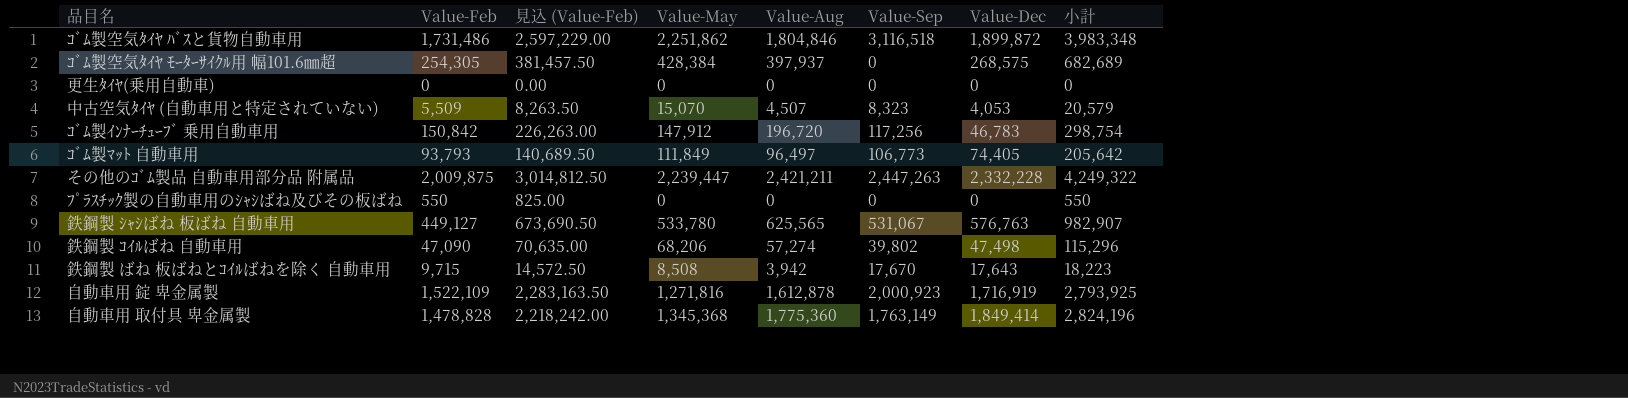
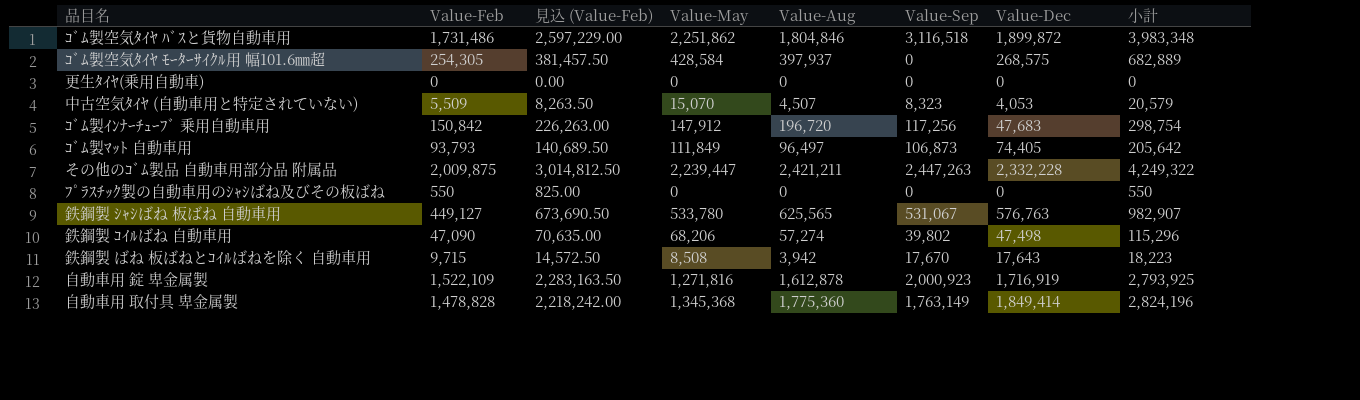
ｺﾞﾑ製空気ﾀｲﾔ ﾓｰﾀｰｻｲｸﾙ用 幅101.6㎜超 | Value-May: 428,384 -> 428,584
ｺﾞﾑ製空気ﾀｲﾔ ﾓｰﾀｰｻｲｸﾙ用 幅101.6㎜超 | 小計: 682,689 -> 682,889
ｺﾞﾑ製ｲﾝﾅｰﾁｭｰﾌﾞ 乗用自動車用 | Value-Dec: 46,783 -> 47,683
ｺﾞﾑ製ﾏｯﾄ 自動車用 | Value-Sep: 106,773 -> 106,873

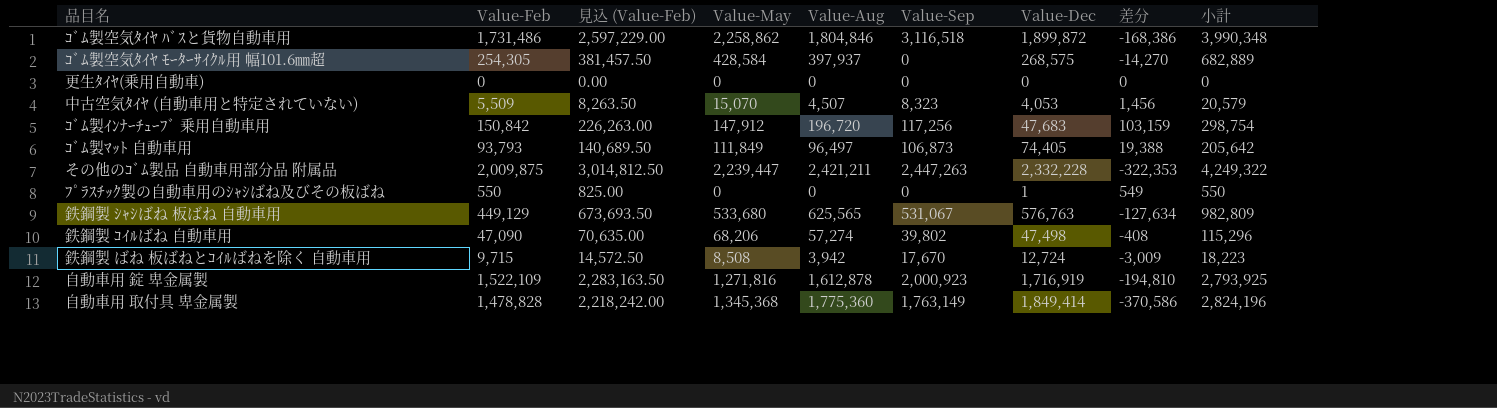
column 差分 | formula: none -> [Value-Feb] - [Value-Dec]
ｺﾞﾑ製空気ﾀｲﾔ ﾊﾞｽと貨物自動車用 | Value-May: 2,251,862 -> 2,258,862
ｺﾞﾑ製空気ﾀｲﾔ ﾊﾞｽと貨物自動車用 | 小計: 3,983,348 -> 3,990,348
ﾌﾟﾗｽﾁｯｸ製の自動車用のｼｬｼばね及びその板ばね | Value-Dec: 0 -> 1
鉄鋼製 ｼｬｼばね 板ばね 自動車用 | Value-Feb: 449,127 -> 449,129
鉄鋼製 ｼｬｼばね 板ばね 自動車用 | 見込 (Value-Feb): 673,690.50 -> 673,693.50
鉄鋼製 ｼｬｼばね 板ばね 自動車用 | Value-May: 533,780 -> 533,680
鉄鋼製 ｼｬｼばね 板ばね 自動車用 | 小計: 982,907 -> 982,809
鉄鋼製 ばね 板ばねとｺｲﾙばねを除く 自動車用 | Value-Dec: 17,643 -> 12,724

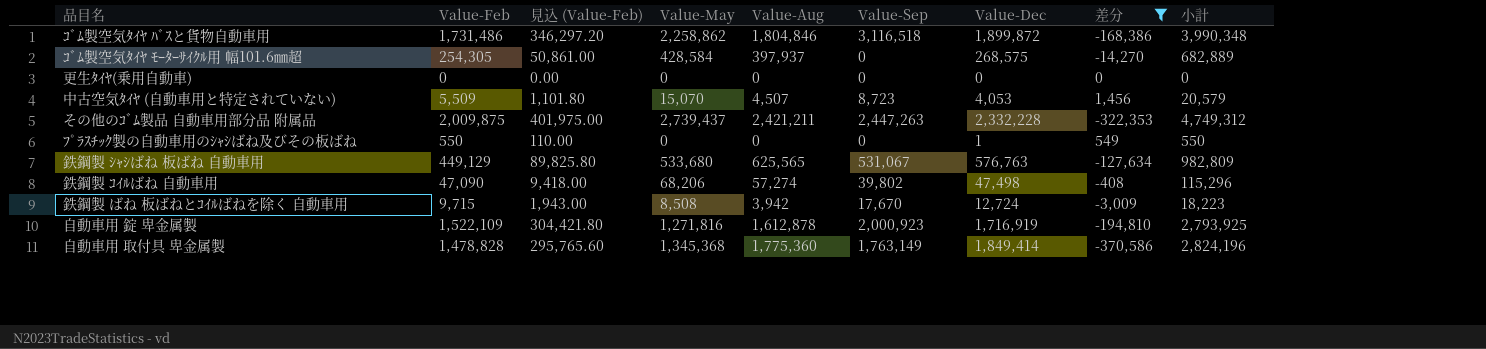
filter: none -> 差分 <= 1,456
column 見込 (Value-Feb) | formula: [Value-Feb] * 1.5 -> [Value-Feb] * 0.2
中古空気ﾀｲﾔ (自動車用と特定されていない) | Value-Sep: 8,323 -> 8,723
その他のｺﾞﾑ製品 自動車用部分品 附属品 | Value-May: 2,239,447 -> 2,739,437
その他のｺﾞﾑ製品 自動車用部分品 附属品 | 小計: 4,249,322 -> 4,749,312

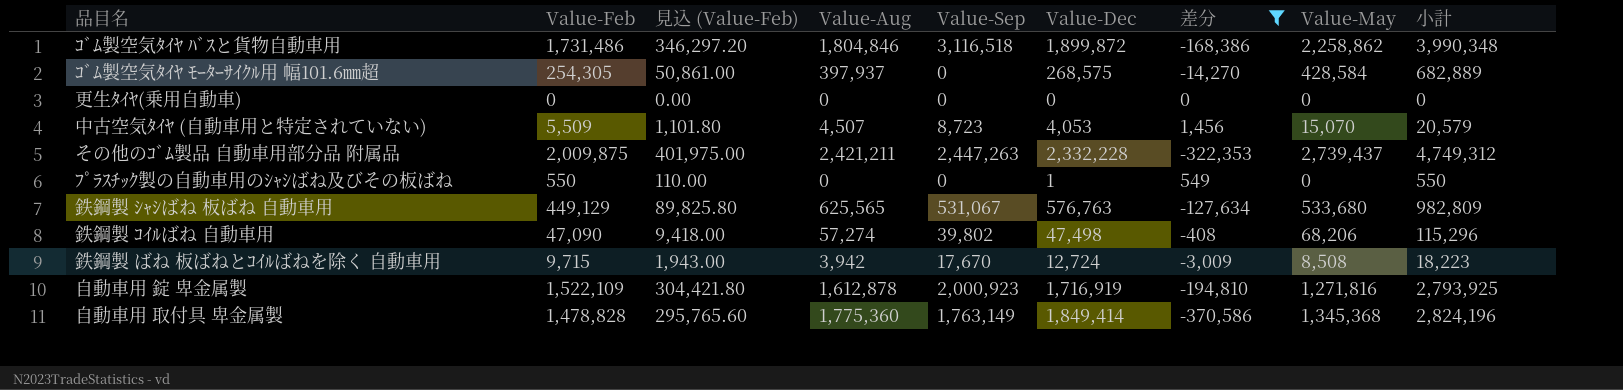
column Value-May | position: 4 -> 8

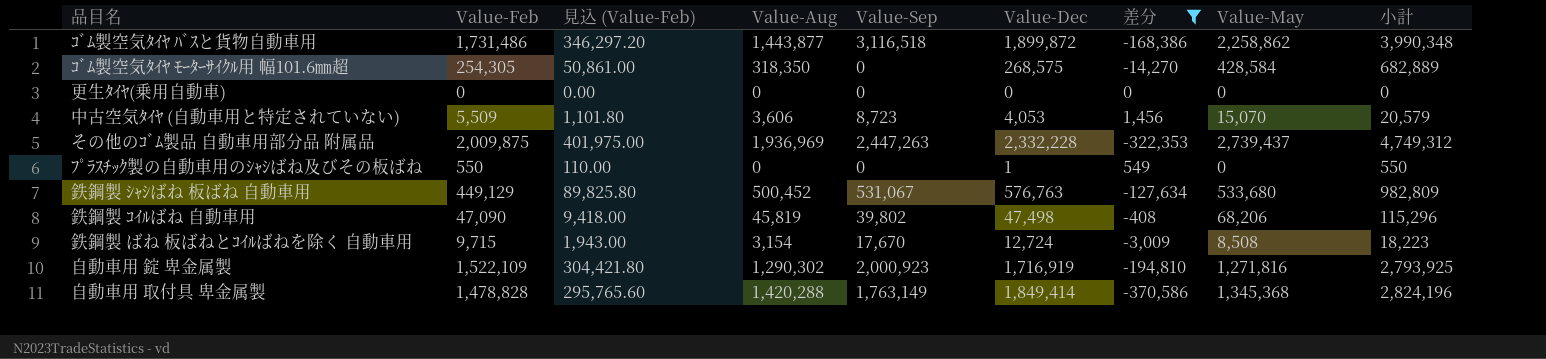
ｺﾞﾑ製空気ﾀｲﾔ ﾊﾞｽと貨物自動車用 | Value-Aug: 1,804,846 -> 1,443,877
ｺﾞﾑ製空気ﾀｲﾔ ﾓｰﾀｰｻｲｸﾙ用 幅101.6㎜超 | Value-Aug: 397,937 -> 318,350
中古空気ﾀｲﾔ (自動車用と特定されていない) | Value-Aug: 4,507 -> 3,606
その他のｺﾞﾑ製品 自動車用部分品 附属品 | Value-Aug: 2,421,211 -> 1,936,969
鉄鋼製 ｼｬｼばね 板ばね 自動車用 | Value-Aug: 625,565 -> 500,452
鉄鋼製 ｺｲﾙばね 自動車用 | Value-Aug: 57,274 -> 45,819
鉄鋼製 ばね 板ばねとｺｲﾙばねを除く 自動車用 | Value-Aug: 3,942 -> 3,154
自動車用 錠 卑金属製 | Value-Aug: 1,612,878 -> 1,290,302
自動車用 取付具 卑金属製 | Value-Aug: 1,775,360 -> 1,420,288

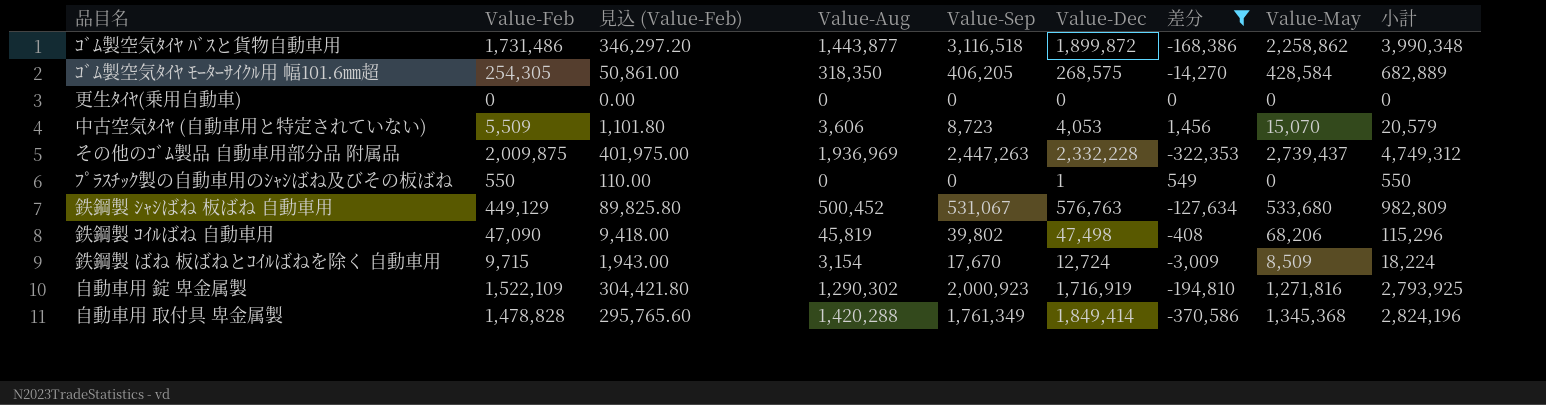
ｺﾞﾑ製空気ﾀｲﾔ ﾓｰﾀｰｻｲｸﾙ用 幅101.6㎜超 | Value-Sep: 0 -> 406,205
鉄鋼製 ばね 板ばねとｺｲﾙばねを除く 自動車用 | Value-May: 8,508 -> 8,509
鉄鋼製 ばね 板ばねとｺｲﾙばねを除く 自動車用 | 小計: 18,223 -> 18,224
自動車用 取付具 卑金属製 | Value-Sep: 1,763,149 -> 1,761,349

